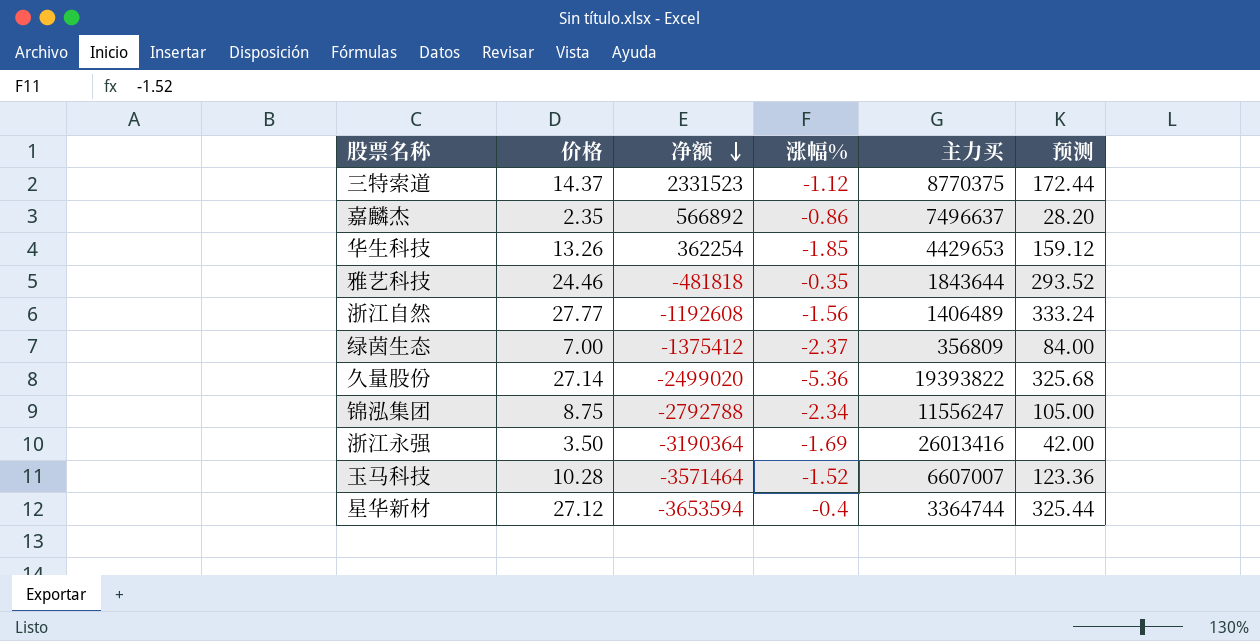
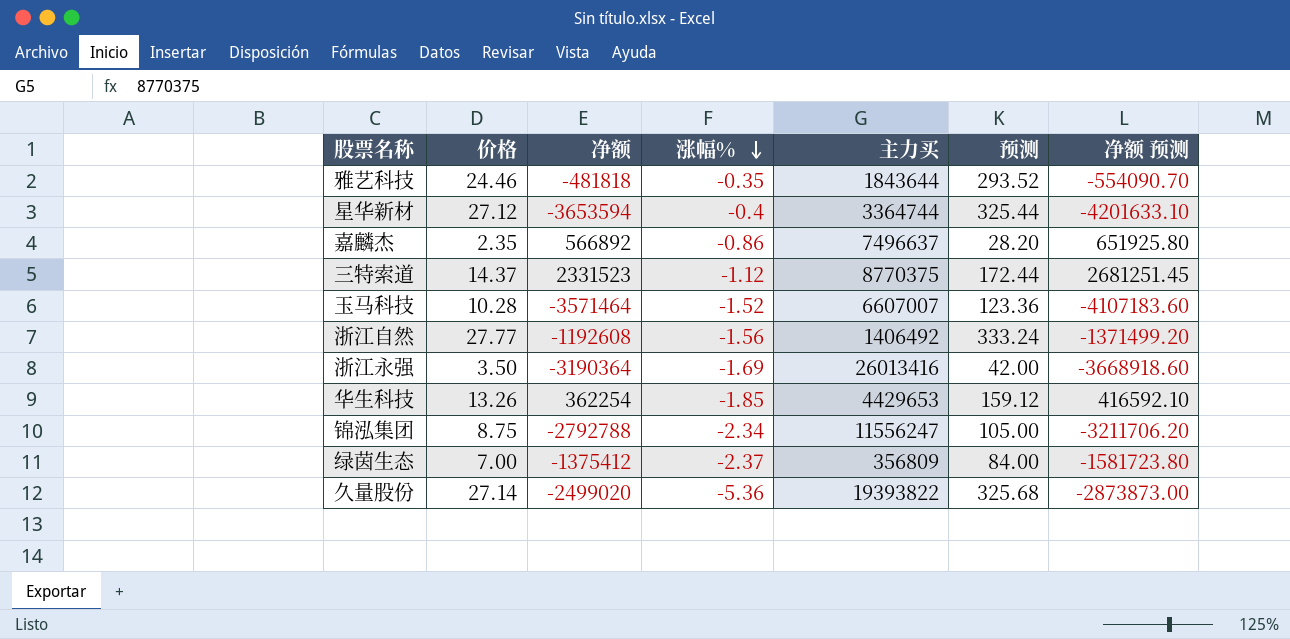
row order: 净额 descending -> 涨幅% descending
column 净额 预测 | formula: none -> [净额] * 1.15
浙江自然 | 主力买: 1406489 -> 1406492

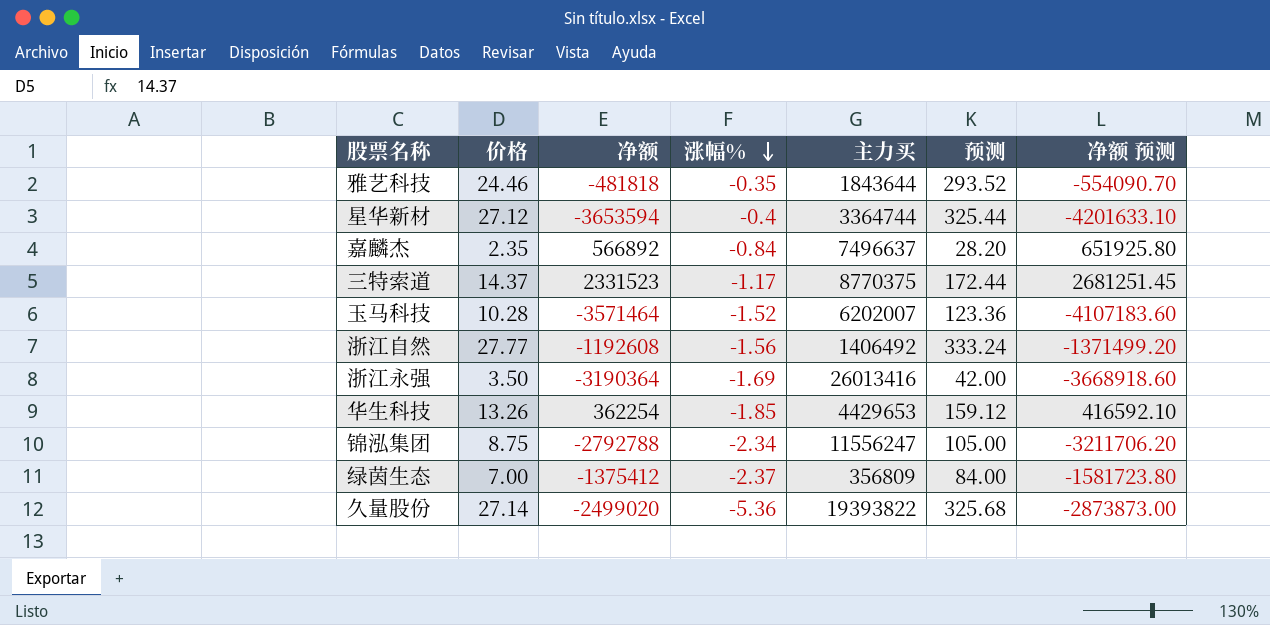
嘉麟杰 | 涨幅%: -0.86 -> -0.84
三特索道 | 涨幅%: -1.12 -> -1.17
玉马科技 | 主力买: 6607007 -> 6202007

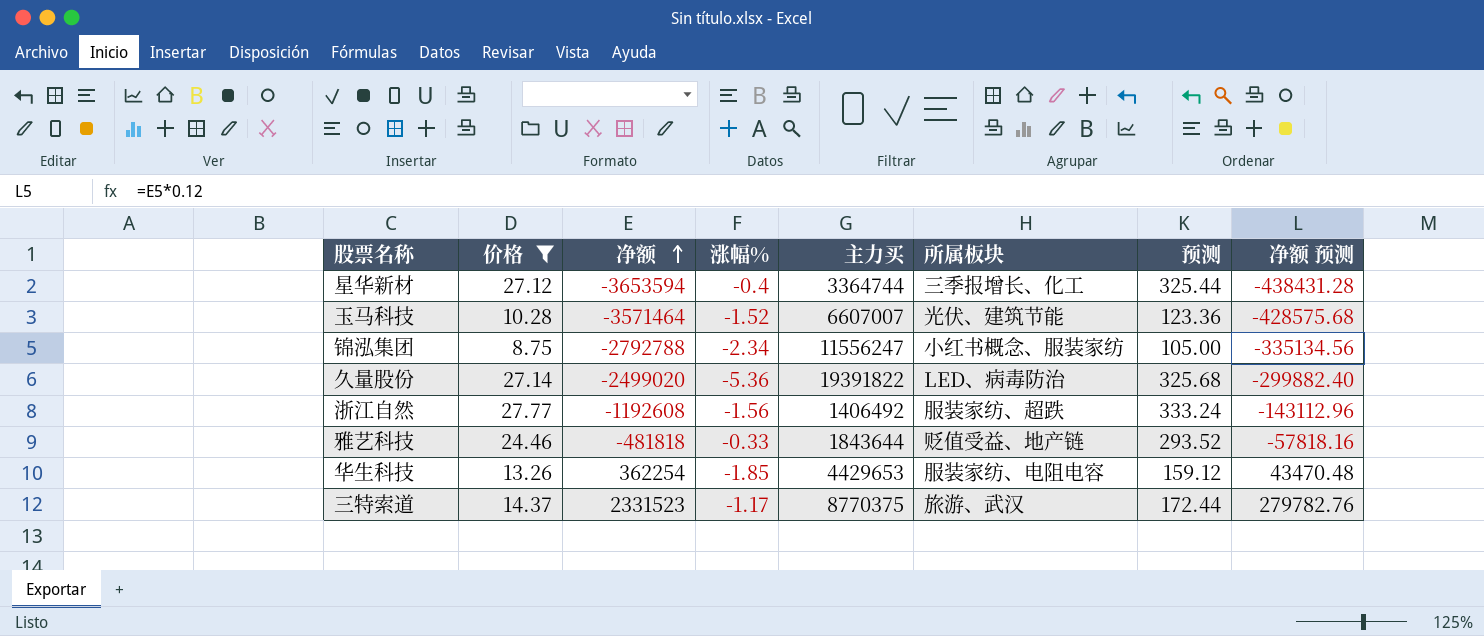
filter: none -> 价格 >= 8.75
row order: 涨幅% descending -> 净额 ascending
column 所属板块 | position: none -> 6
column 净额 预测 | formula: [净额] * 1.15 -> [净额] * 0.12
玉马科技 | 主力买: 6202007 -> 6607007
久量股份 | 主力买: 19393822 -> 19391822
雅艺科技 | 涨幅%: -0.35 -> -0.33

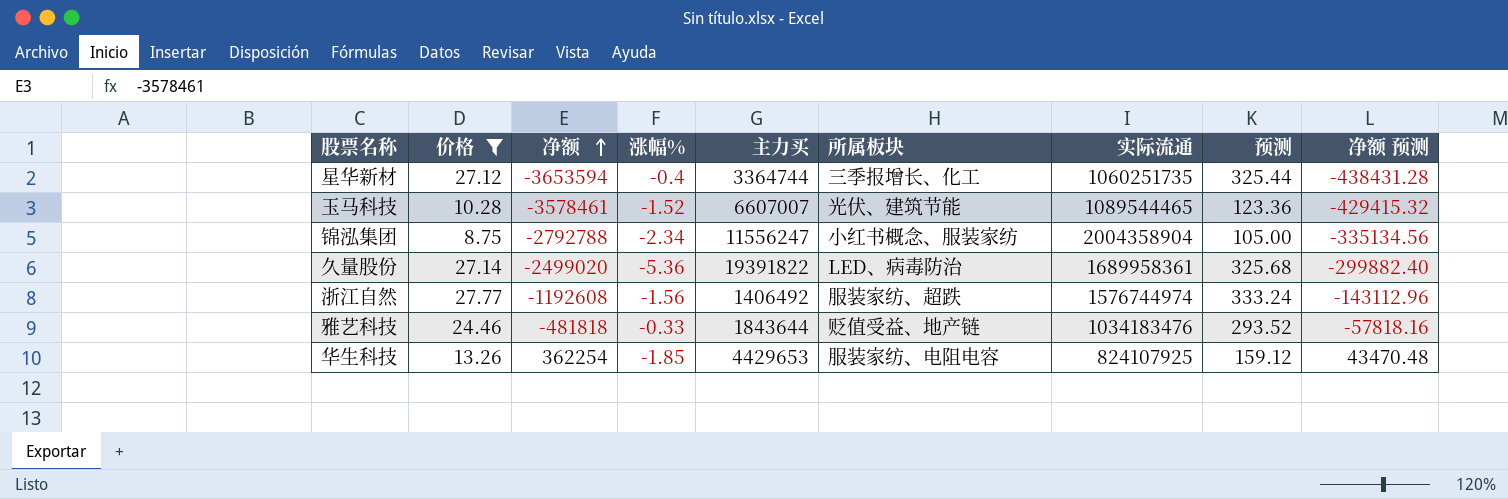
column 实际流通 | position: none -> 7
row 三特索道: 14.37 | 2331523 | -1.17 | 8770375 | 旅游、武汉 | 172.44 | 279782.76 -> none
玉马科技 | 净额: -3571464 -> -3578461
玉马科技 | 净额 预测: -428575.68 -> -429415.32

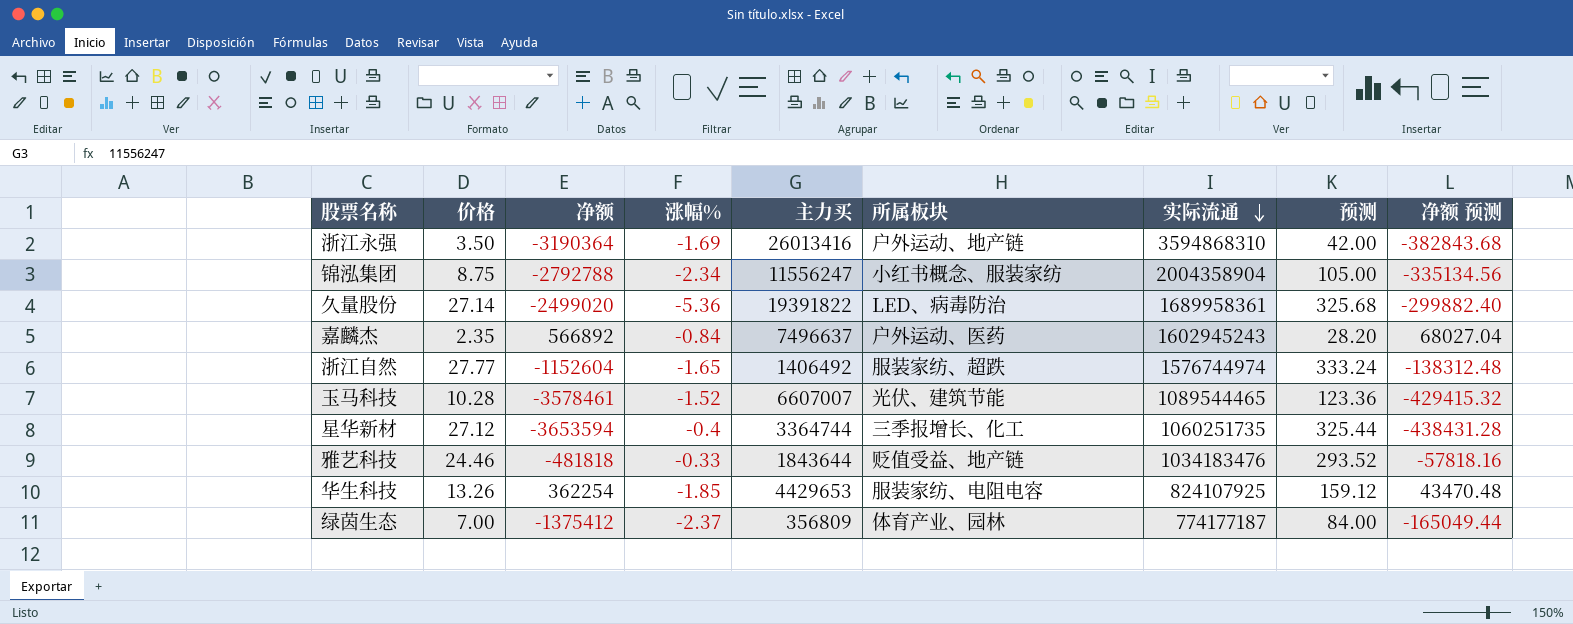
filter: 价格 >= 8.75 -> none
row order: 净额 ascending -> 实际流通 descending
浙江自然 | 净额: -1192608 -> -1152604
浙江自然 | 涨幅%: -1.56 -> -1.65
浙江自然 | 净额 预测: -143112.96 -> -138312.48

